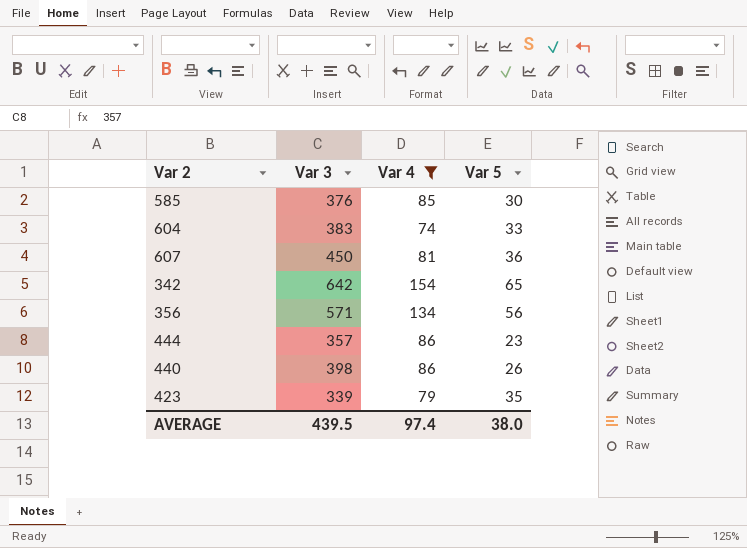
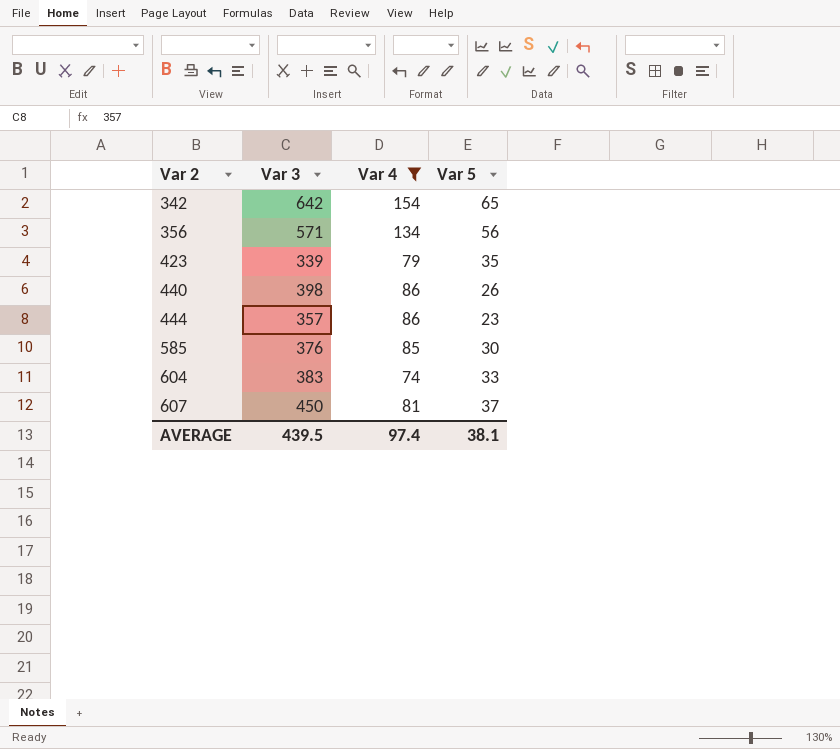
row order: none -> Var 2 ascending
607 | Var 5: 36 -> 37
AVERAGE | Var 5: 38.0 -> 38.1

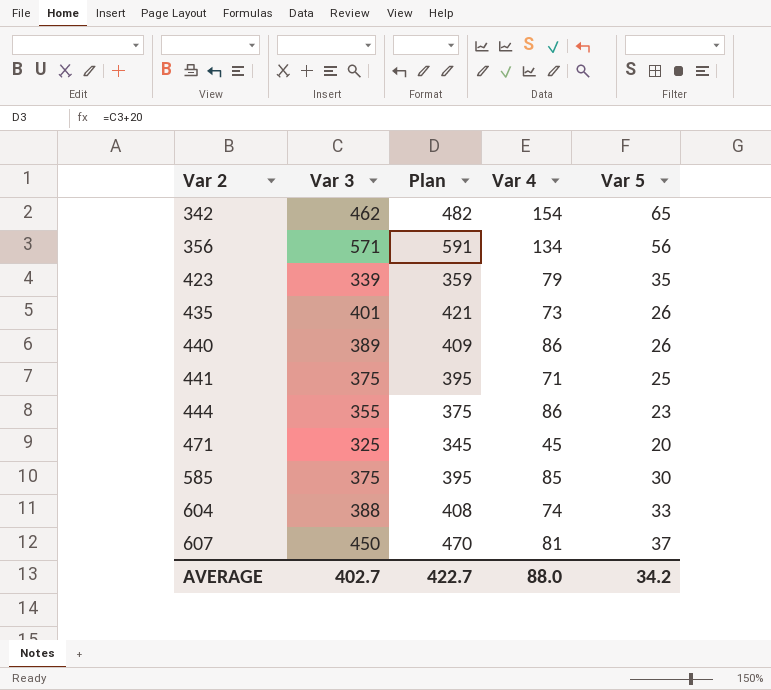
filter: Var 4 >= 74 -> none
column Plan | formula: none -> [Var 3] + 20
342 | Var 3: 642 -> 462
440 | Var 3: 398 -> 389
444 | Var 3: 357 -> 355
585 | Var 3: 376 -> 375
604 | Var 3: 383 -> 388
AVERAGE | Var 3: 439.5 -> 402.7
AVERAGE | Var 4: 97.4 -> 88.0
AVERAGE | Var 5: 38.1 -> 34.2

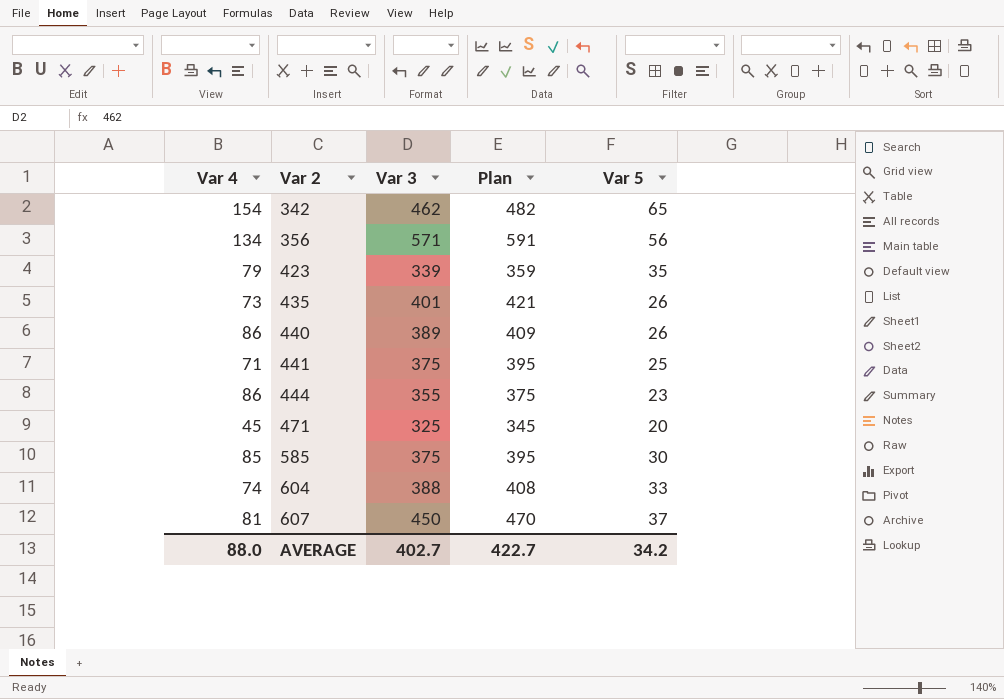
column Var 4 | position: 4 -> 1

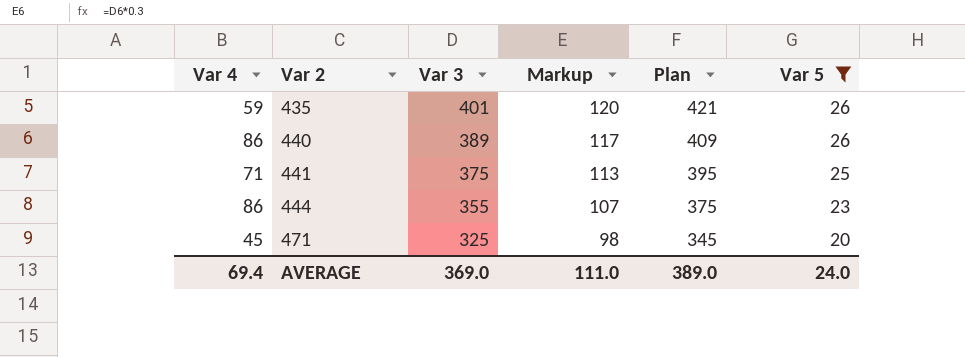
filter: none -> Var 5 <= 26
column Markup | formula: none -> [Var 3] * 0.3
435 | Var 4: 73 -> 59
AVERAGE | Var 4: 88.0 -> 69.4
AVERAGE | Var 3: 402.7 -> 369.0
AVERAGE | Plan: 422.7 -> 389.0
AVERAGE | Var 5: 34.2 -> 24.0

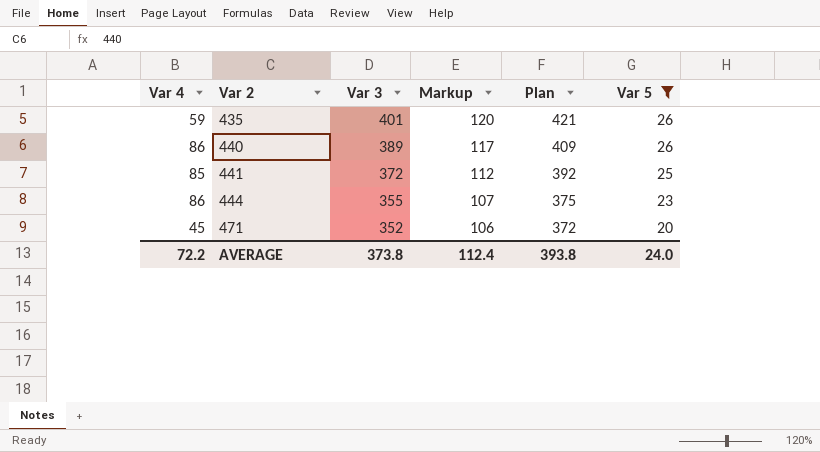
441 | Var 4: 71 -> 85
441 | Var 3: 375 -> 372
441 | Markup: 113 -> 112
441 | Plan: 395 -> 392
471 | Var 3: 325 -> 352
471 | Markup: 98 -> 106
471 | Plan: 345 -> 372
AVERAGE | Var 4: 69.4 -> 72.2
AVERAGE | Var 3: 369.0 -> 373.8
AVERAGE | Markup: 111.0 -> 112.4
AVERAGE | Plan: 389.0 -> 393.8

